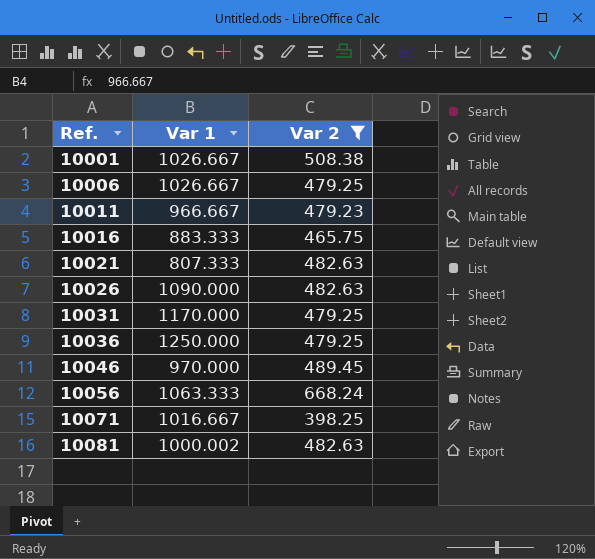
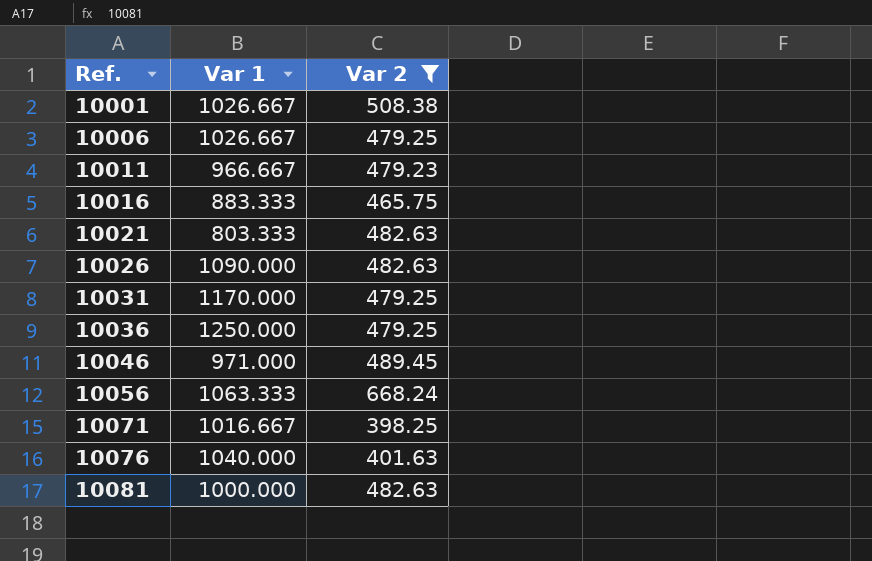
10021 | Var 1: 807.333 -> 803.333
10046 | Var 1: 970.000 -> 971.000
row 10076: none -> 1040.000 | 401.63
10081 | Var 1: 1000.002 -> 1000.000

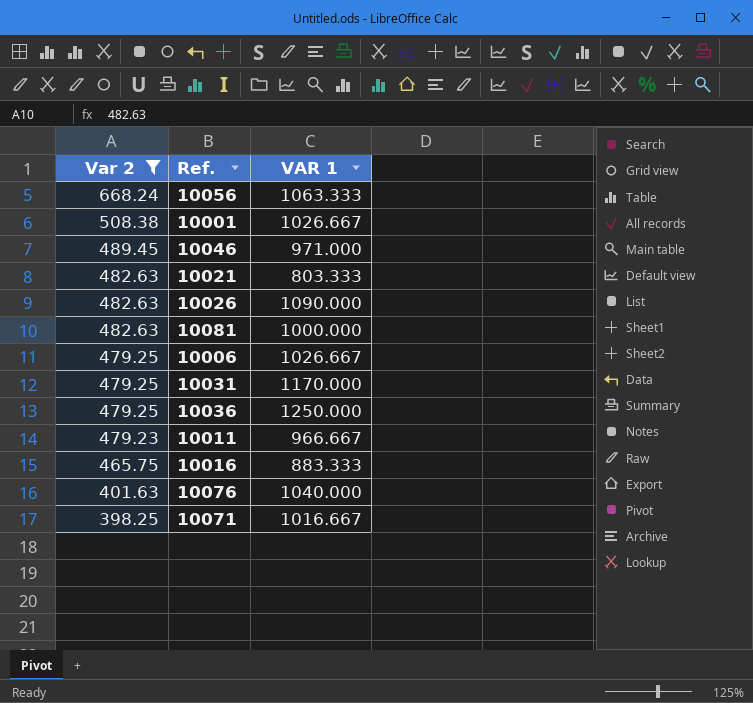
row order: Ref. ascending -> Var 2 descending
column Var 2 | position: 3 -> 1
column name: Var 1 -> VAR 1

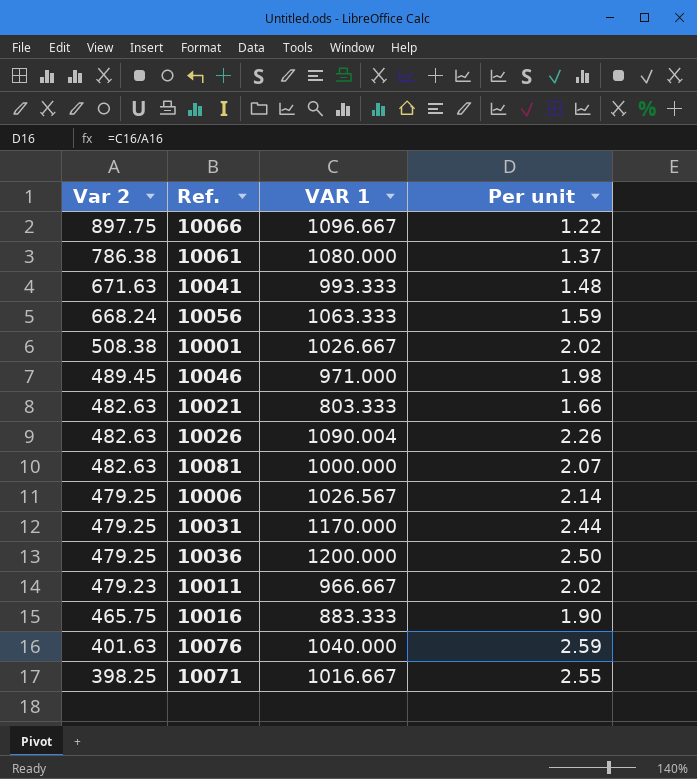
filter: Var 2 <= 668.24 -> none
column Per unit | formula: none -> [VAR 1] / [Var 2]
10026 | VAR 1: 1090.000 -> 1090.004
10006 | VAR 1: 1026.667 -> 1026.567
10036 | VAR 1: 1250.000 -> 1200.000

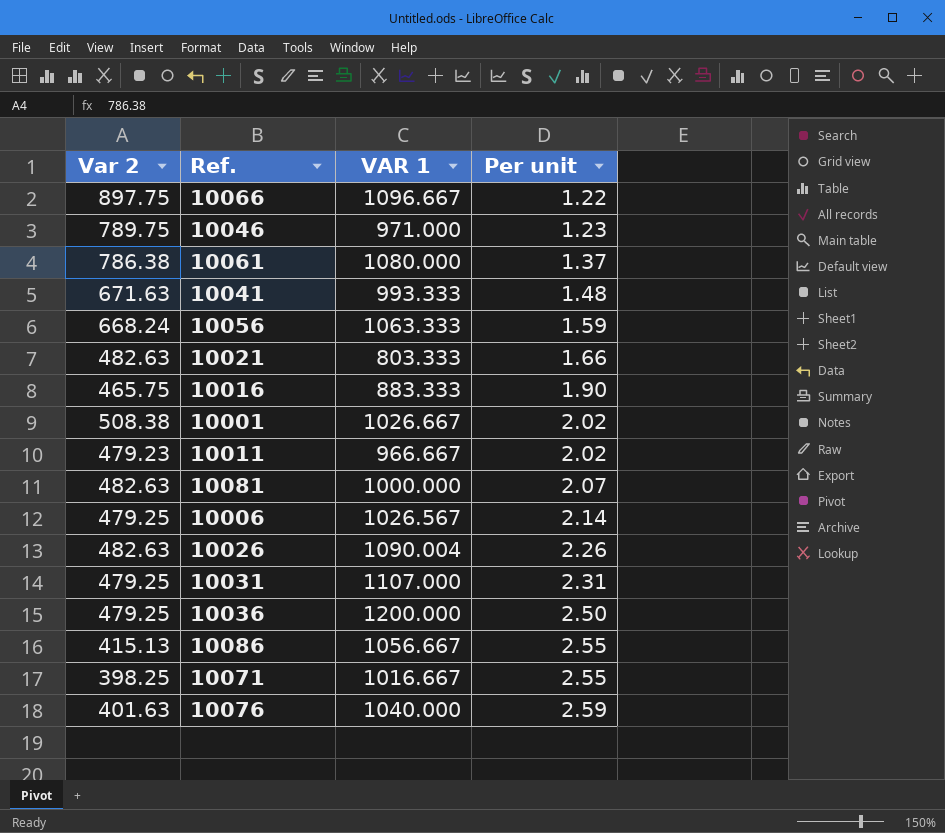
row order: Var 2 descending -> Per unit ascending
10046 | Var 2: 489.45 -> 789.75
10046 | Per unit: 1.98 -> 1.23
10031 | VAR 1: 1170.000 -> 1107.000
10031 | Per unit: 2.44 -> 2.31
row 10086: none -> 415.13 | 1056.667 | 2.55

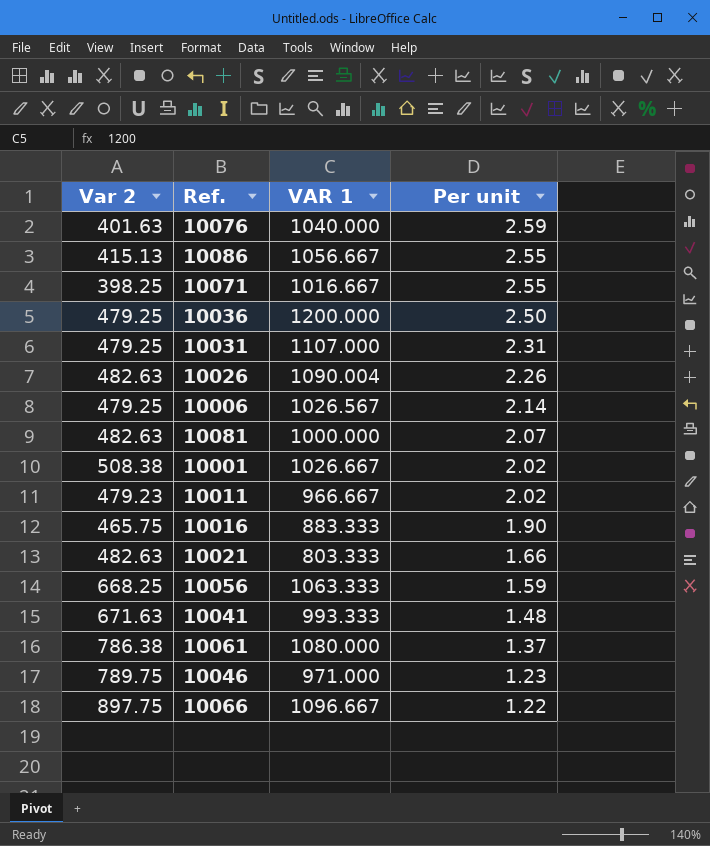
row order: Per unit ascending -> Per unit descending
10056 | Var 2: 668.24 -> 668.25

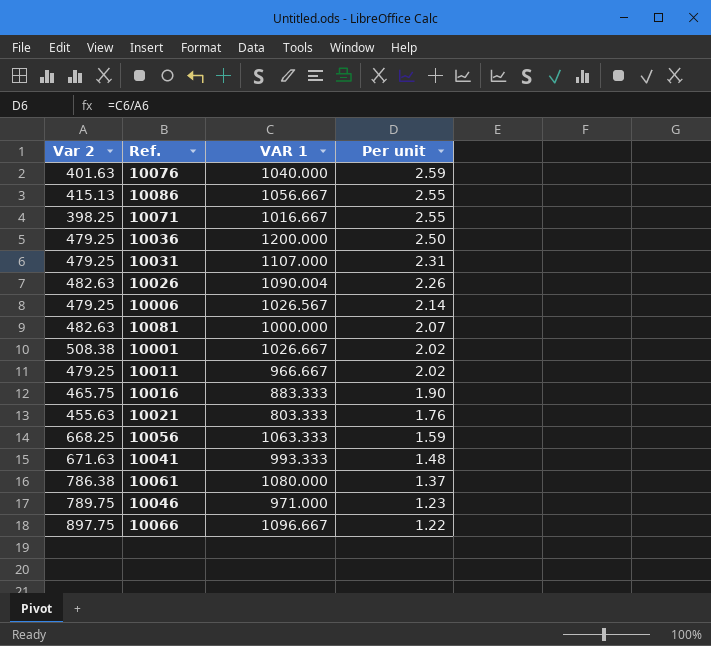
10011 | Var 2: 479.23 -> 479.25
10021 | Var 2: 482.63 -> 455.63
10021 | Per unit: 1.66 -> 1.76

